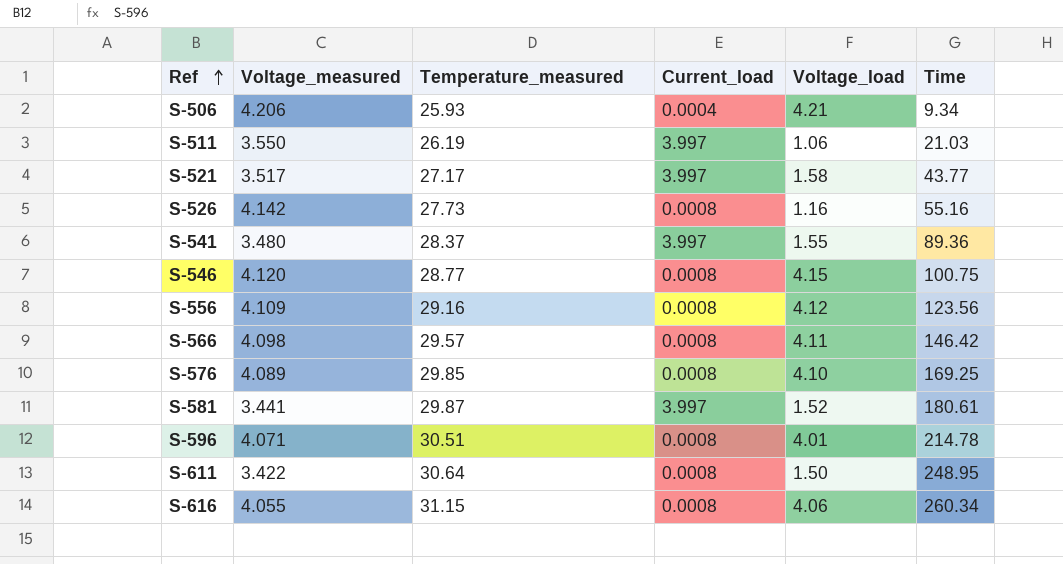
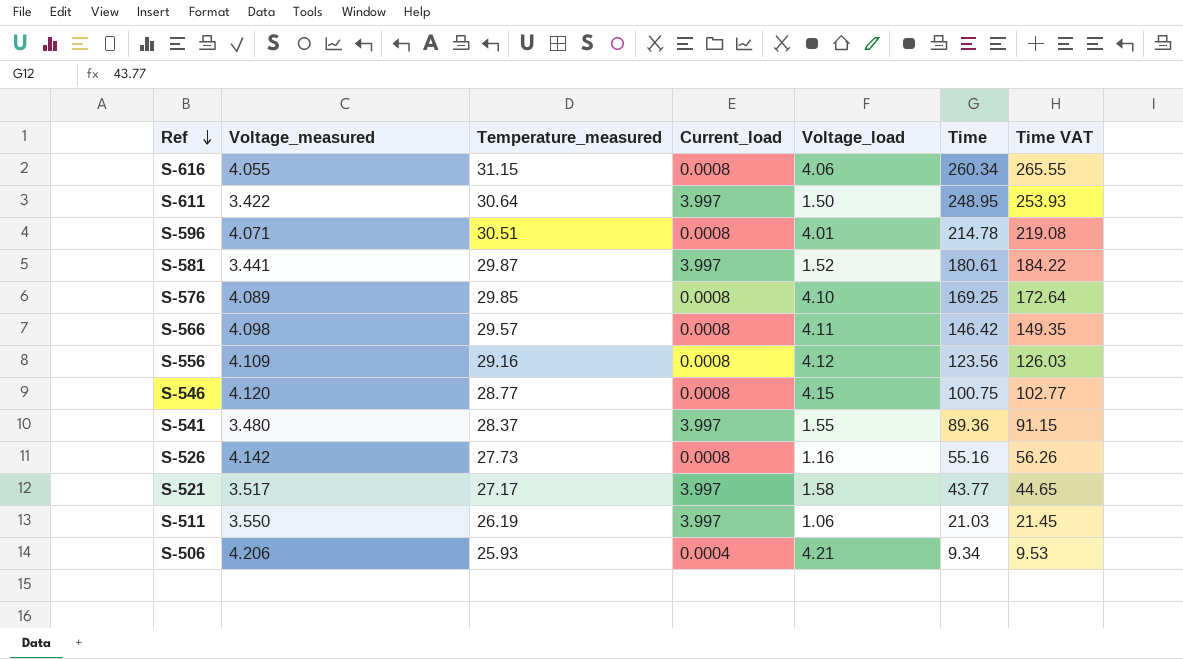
row order: Ref ascending -> Ref descending
column Time VAT | formula: none -> [Time] * 1.02
S-611 | Current_load: 0.0008 -> 3.997

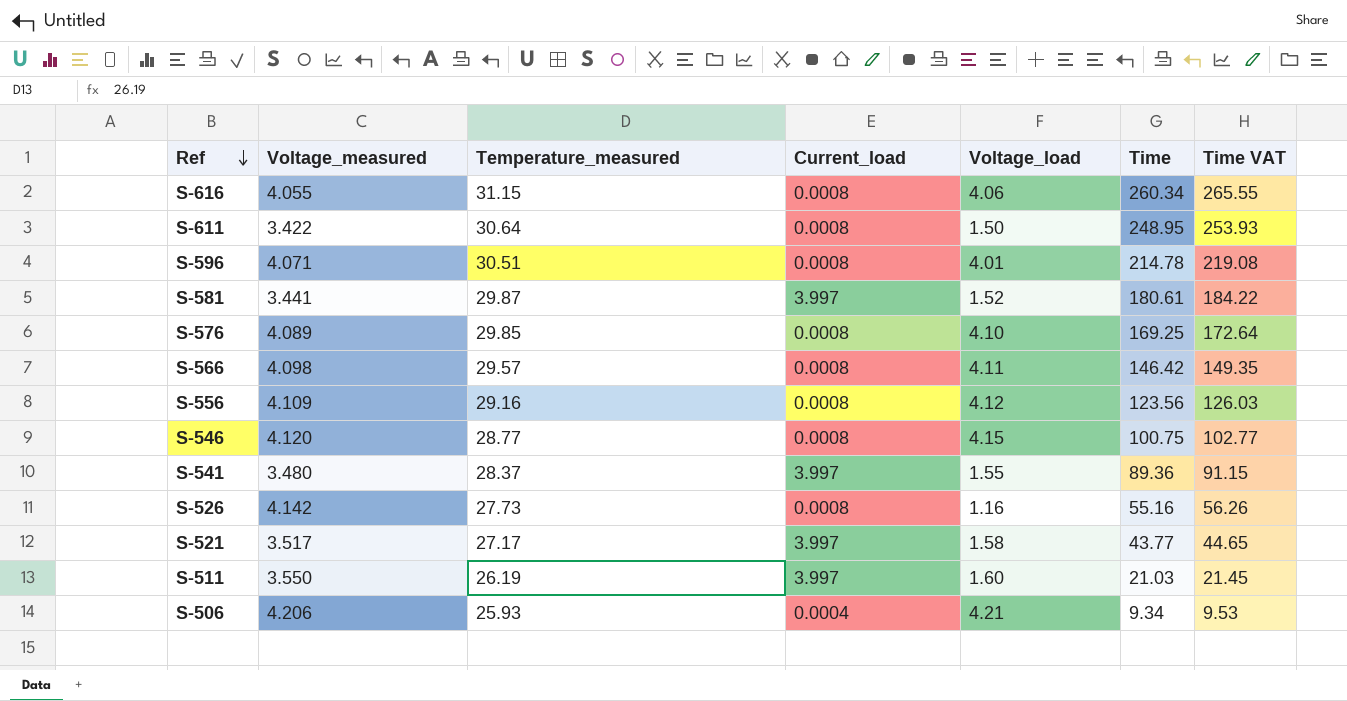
S-611 | Current_load: 3.997 -> 0.0008
S-511 | Voltage_load: 1.06 -> 1.60

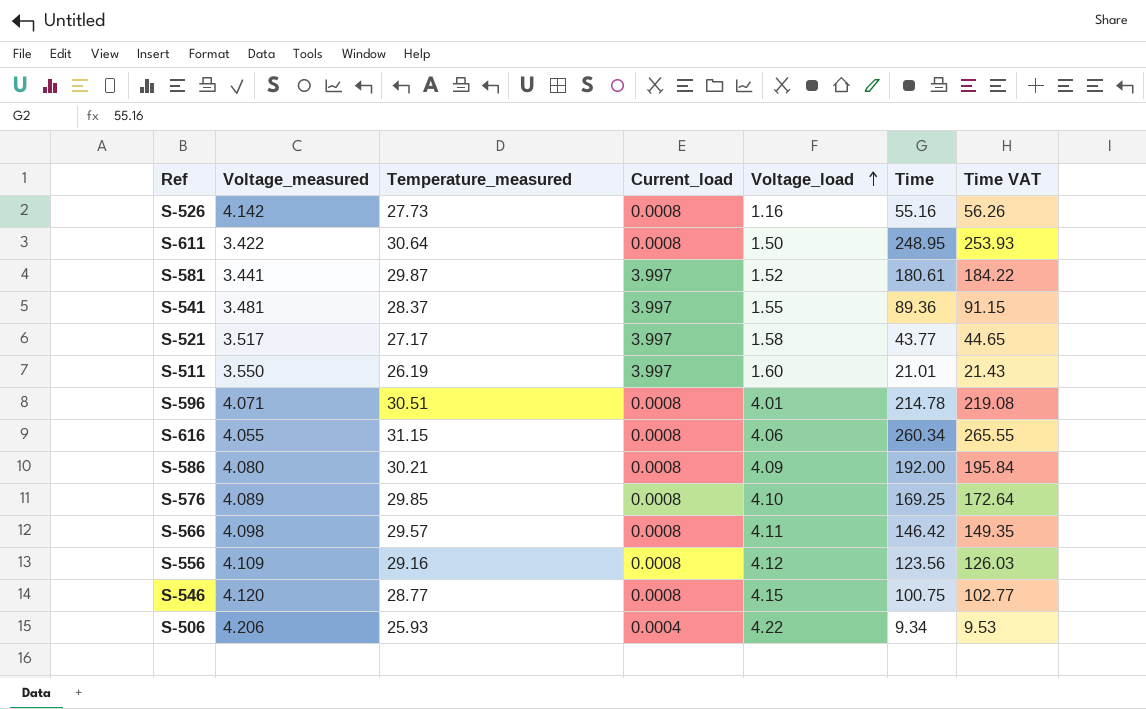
row order: Ref descending -> Voltage_load ascending
S-541 | Voltage_measured: 3.480 -> 3.481
S-511 | Time: 21.03 -> 21.01
S-511 | Time VAT: 21.45 -> 21.43
row S-586: none -> 4.080 | 30.21 | 0.0008 | 4.09 | 192.00 | 195.84
S-506 | Voltage_load: 4.21 -> 4.22

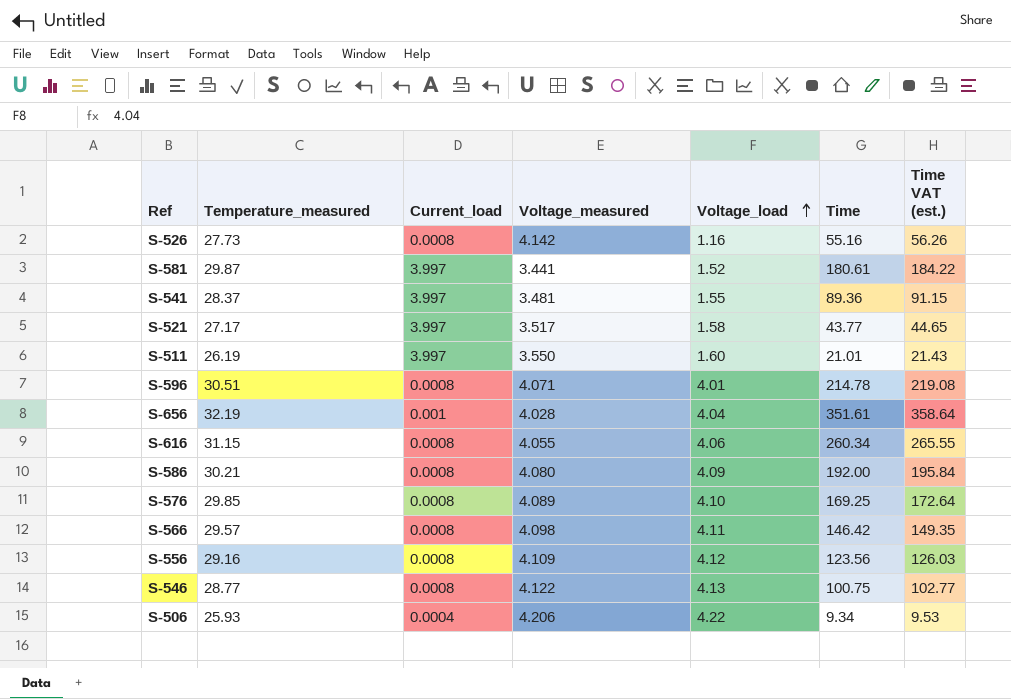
column Voltage_measured | position: 2 -> 4
column name: Time VAT -> Time VAT (est.)
row S-611: 3.422 | 30.64 | 0.0008 | 1.50 | 248.95 | 253.93 -> none
row S-656: none -> 32.19 | 0.001 | 4.028 | 4.04 | 351.61 | 358.64
S-546 | Voltage_measured: 4.120 -> 4.122
S-546 | Voltage_load: 4.15 -> 4.13

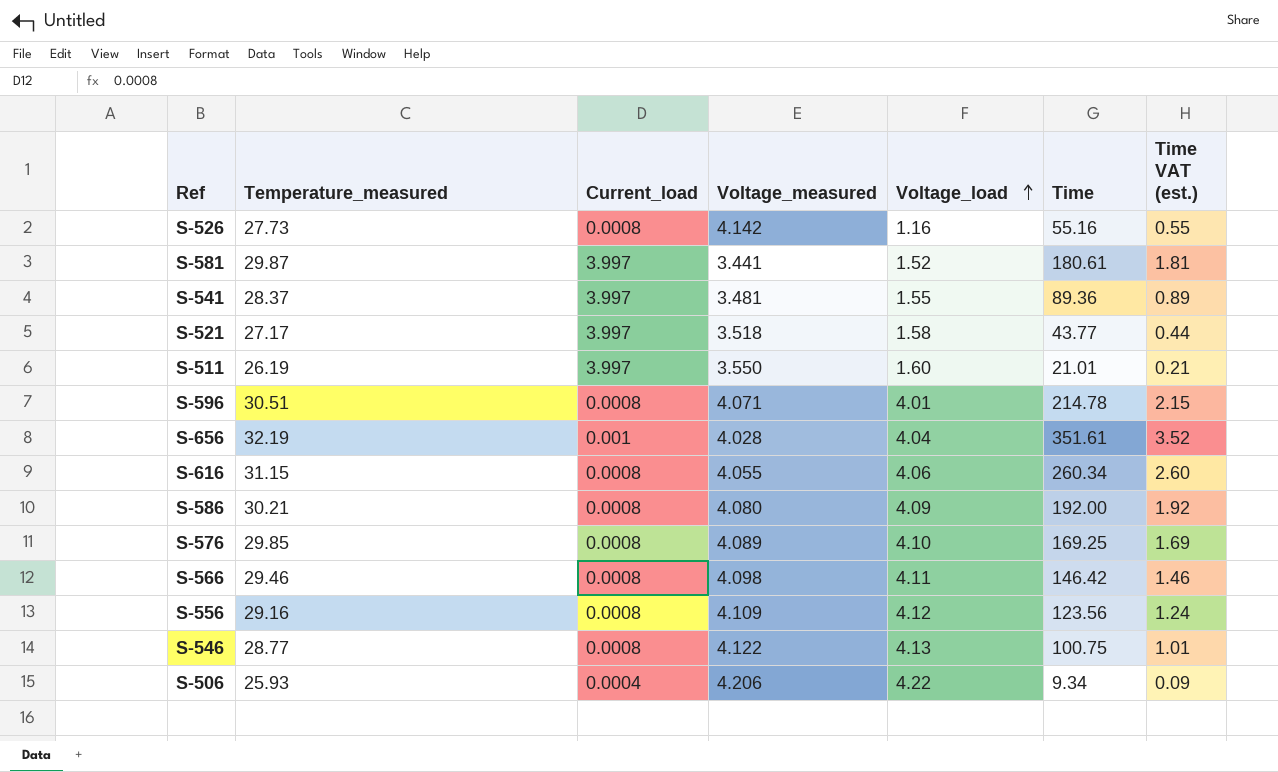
column Time VAT (est.) | formula: [Time] * 1.02 -> [Time] * 0.01
S-521 | Voltage_measured: 3.517 -> 3.518
S-566 | Temperature_measured: 29.57 -> 29.46

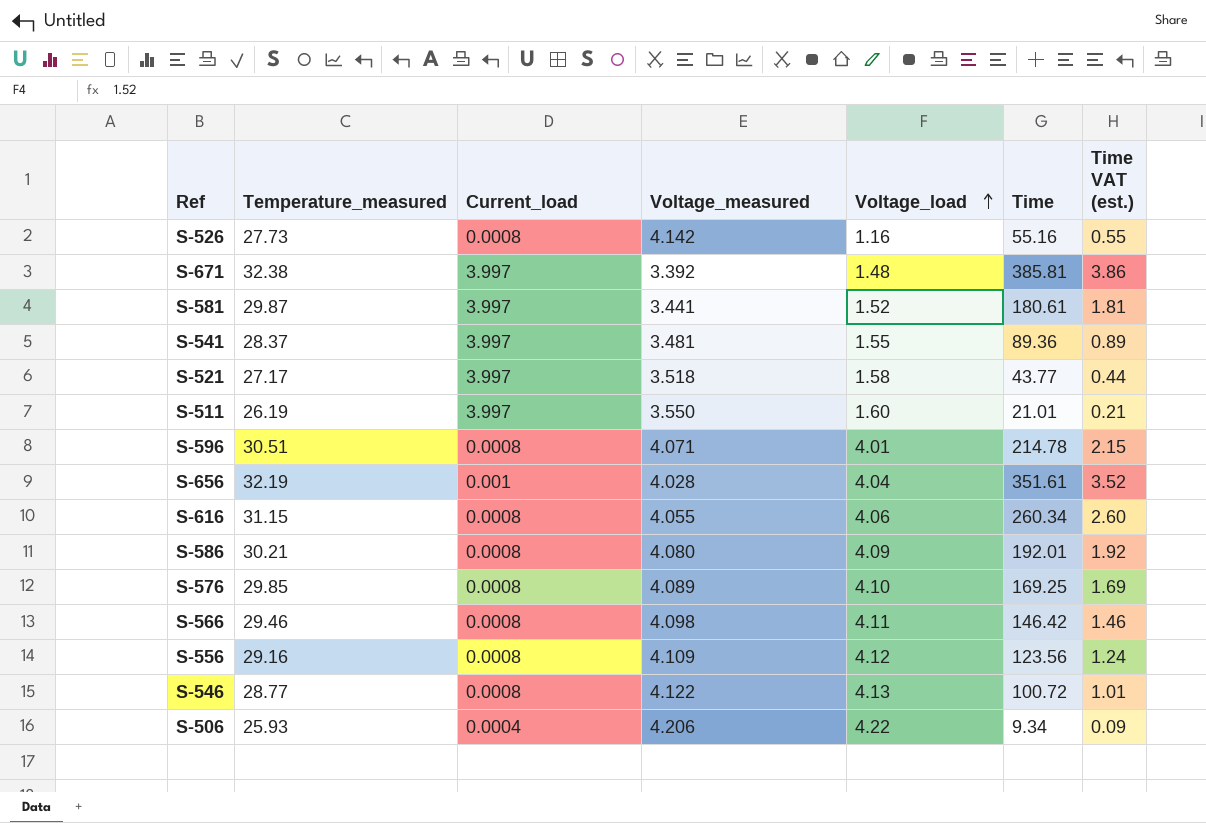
row S-671: none -> 32.38 | 3.997 | 3.392 | 1.48 | 385.81 | 3.86
S-586 | Time: 192.00 -> 192.01
S-546 | Time: 100.75 -> 100.72

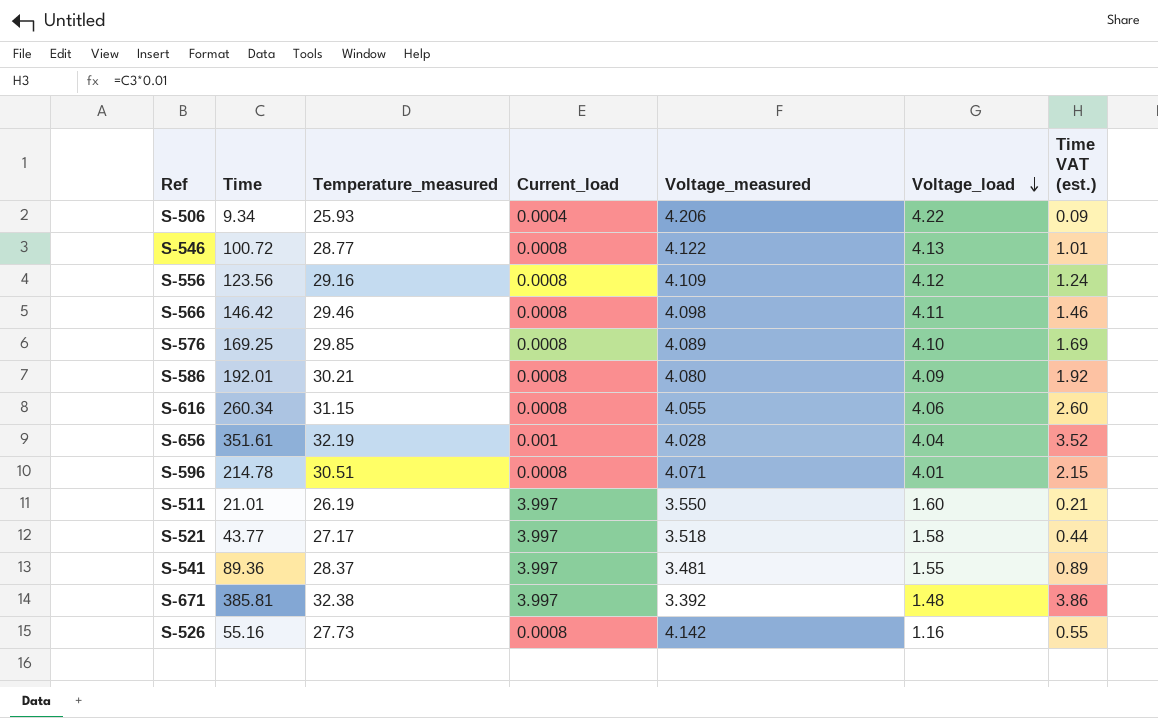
row order: Voltage_load ascending -> Voltage_load descending
column Time | position: 6 -> 2
row S-581: 29.87 | 3.997 | 3.441 | 1.52 | 180.61 | 1.81 -> none

